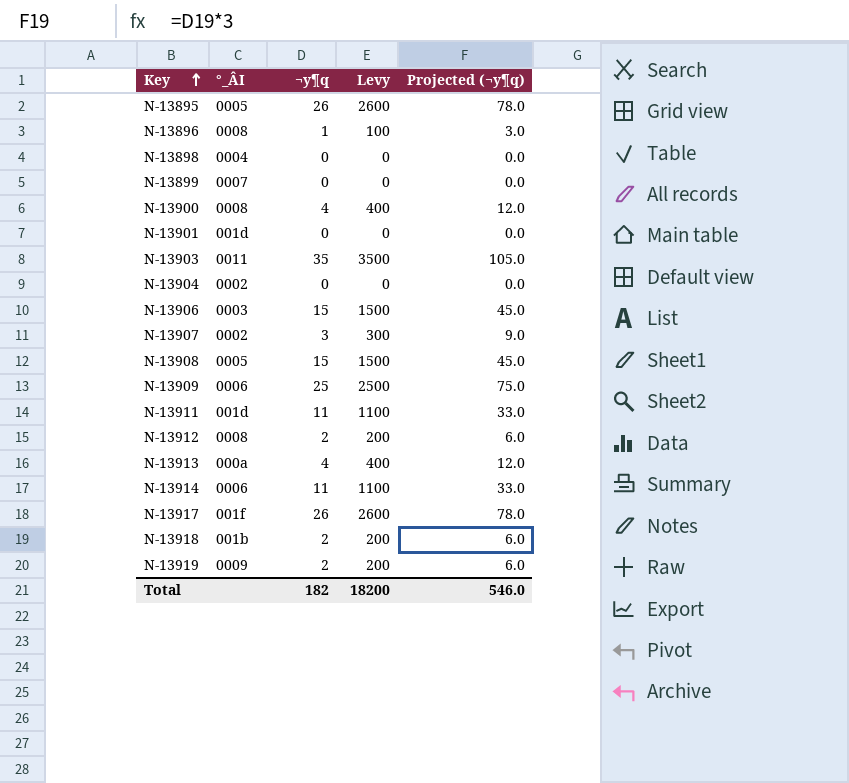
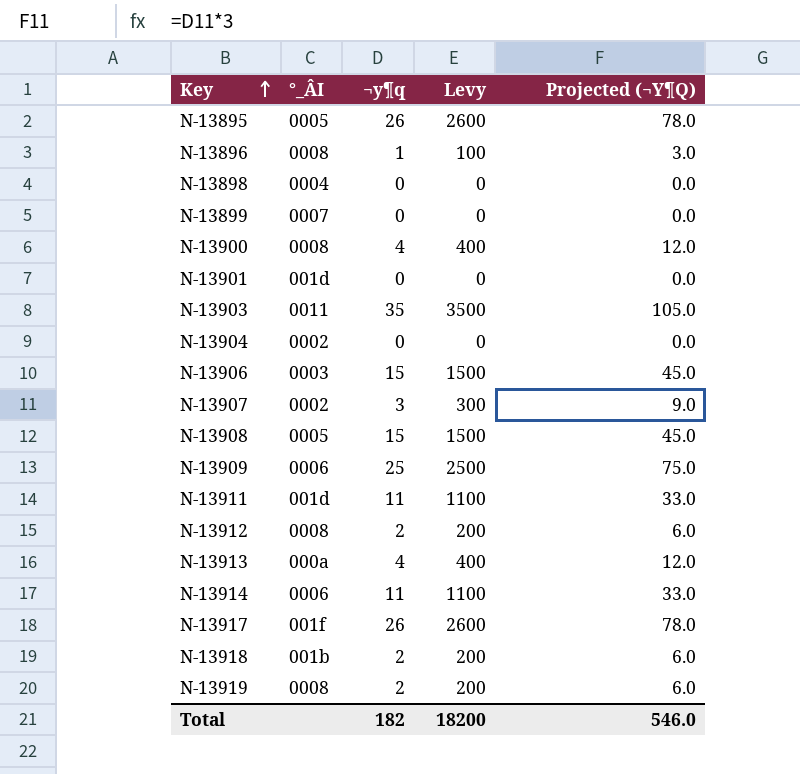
column name: Projected (¬y¶q) -> Projected (¬Y¶Q)
N-13919 | °_ÂI: 0009 -> 0008

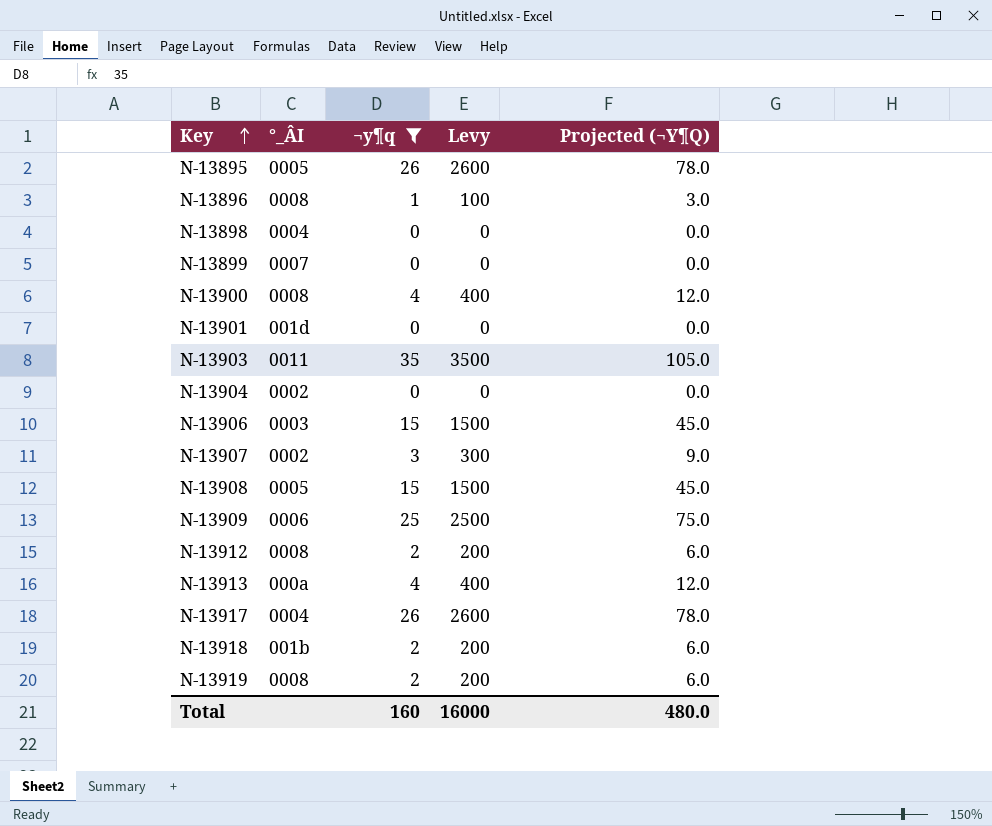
filter: none -> ¬y¶q != 11
N-13917 | °_ÂI: 001f -> 0004
Total | ¬y¶q: 182 -> 160
Total | Levy: 18200 -> 16000
Total | Projected (¬Y¶Q): 546.0 -> 480.0

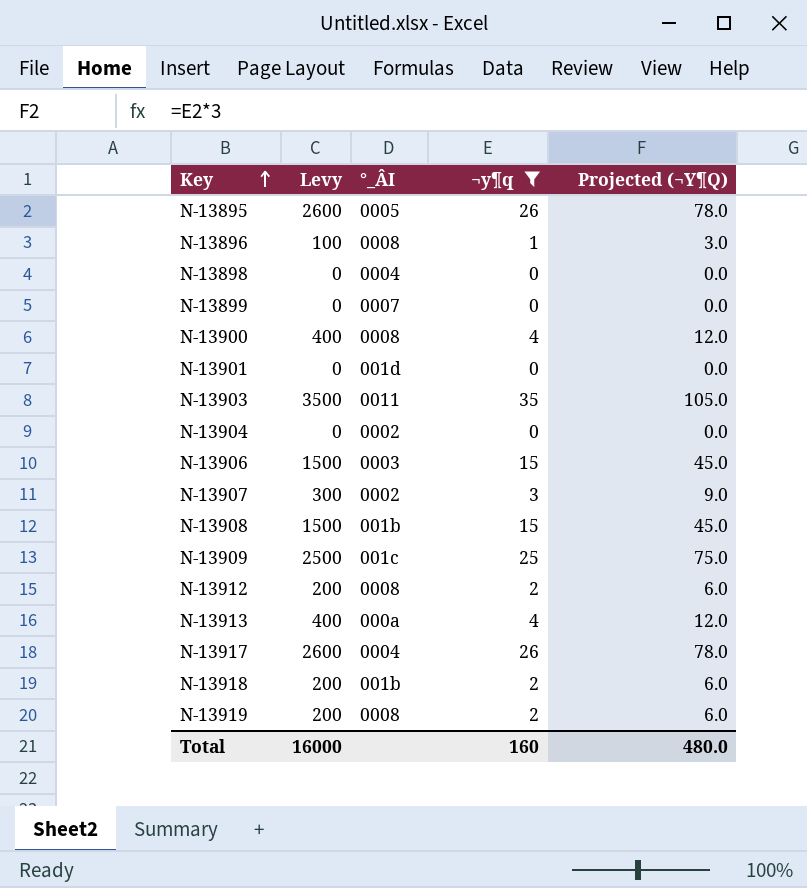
column Levy | position: 4 -> 2
N-13908 | °_ÂI: 0005 -> 001b
N-13909 | °_ÂI: 0006 -> 001c

